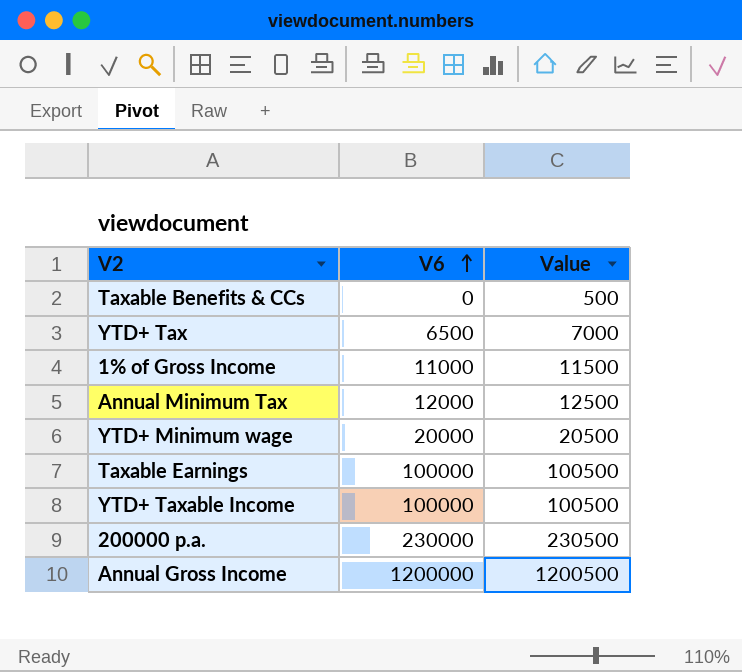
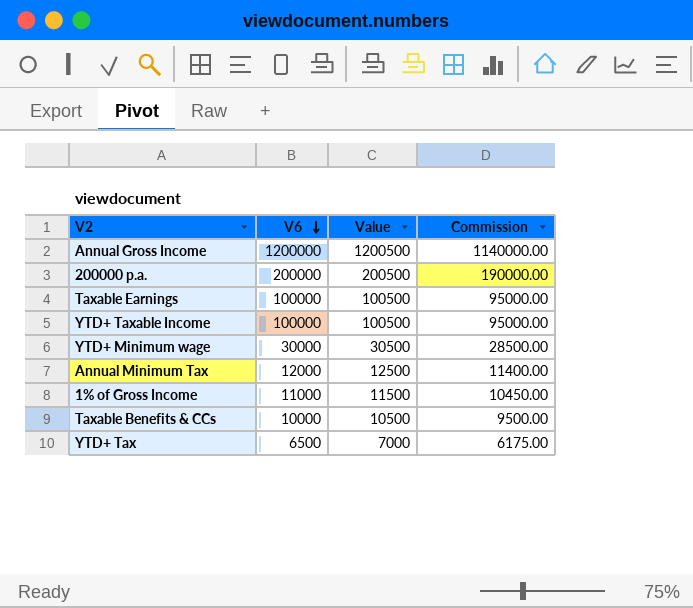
row order: V6 ascending -> V6 descending
column Commission | formula: none -> [V6] * 0.95
200000 p.a. | V6: 230000 -> 200000
200000 p.a. | Value: 230500 -> 200500
YTD+ Minimum wage | V6: 20000 -> 30000
YTD+ Minimum wage | Value: 20500 -> 30500
Taxable Benefits & CCs | V6: 0 -> 10000
Taxable Benefits & CCs | Value: 500 -> 10500

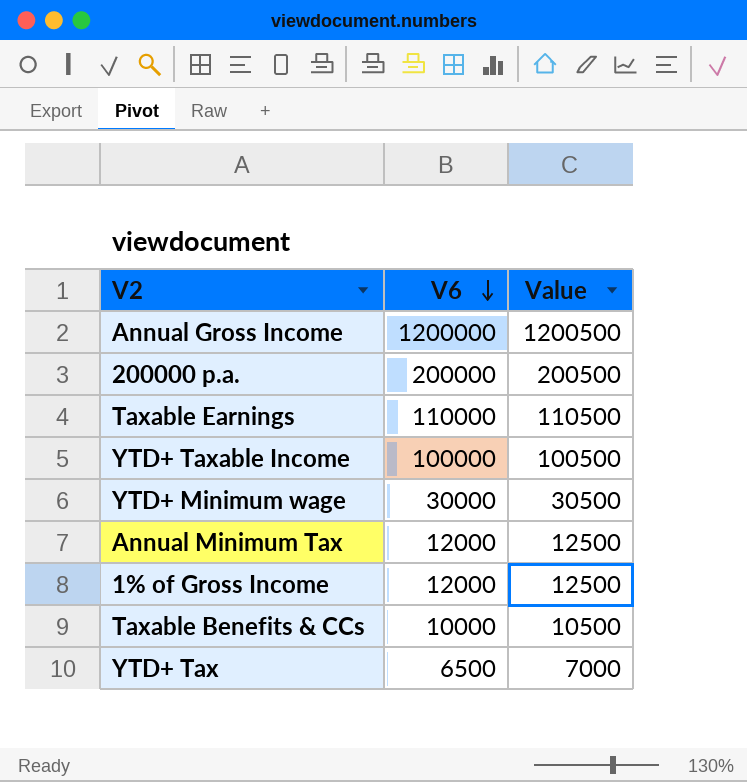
column Commission | formula: [V6] * 0.95 -> none
Taxable Earnings | V6: 100000 -> 110000
Taxable Earnings | Value: 100500 -> 110500
1% of Gross Income | V6: 11000 -> 12000
1% of Gross Income | Value: 11500 -> 12500

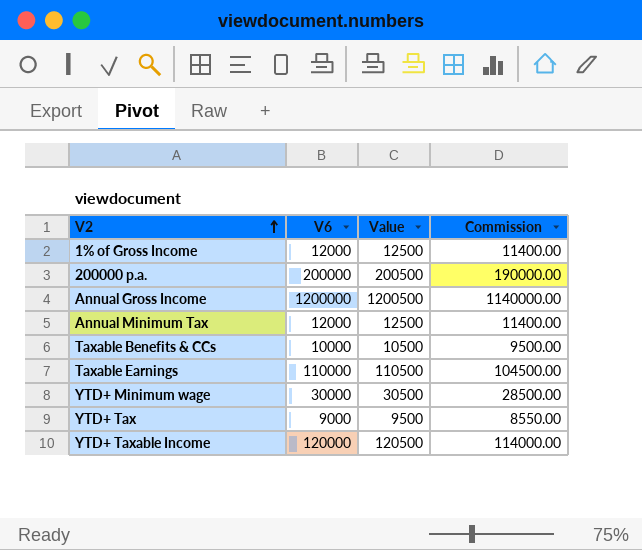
row order: V6 descending -> V2 ascending
column Commission | formula: none -> [V6] * 0.95
YTD+ Tax | V6: 6500 -> 9000
YTD+ Tax | Value: 7000 -> 9500
YTD+ Taxable Income | V6: 100000 -> 120000
YTD+ Taxable Income | Value: 100500 -> 120500

